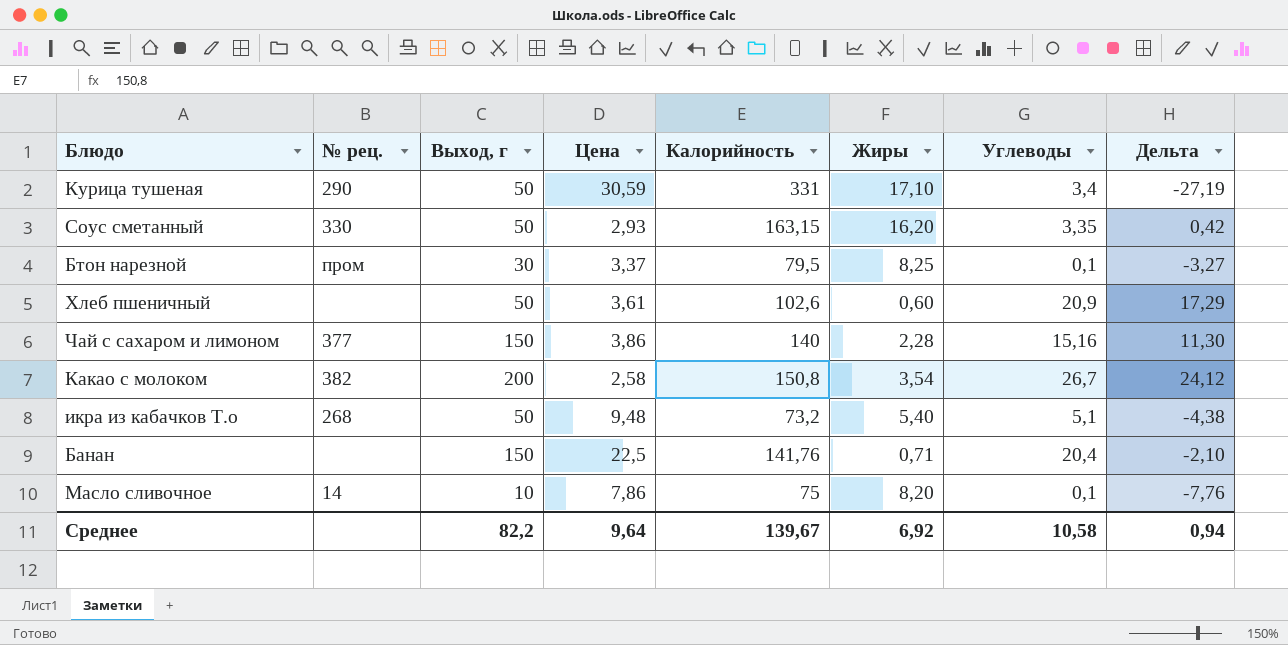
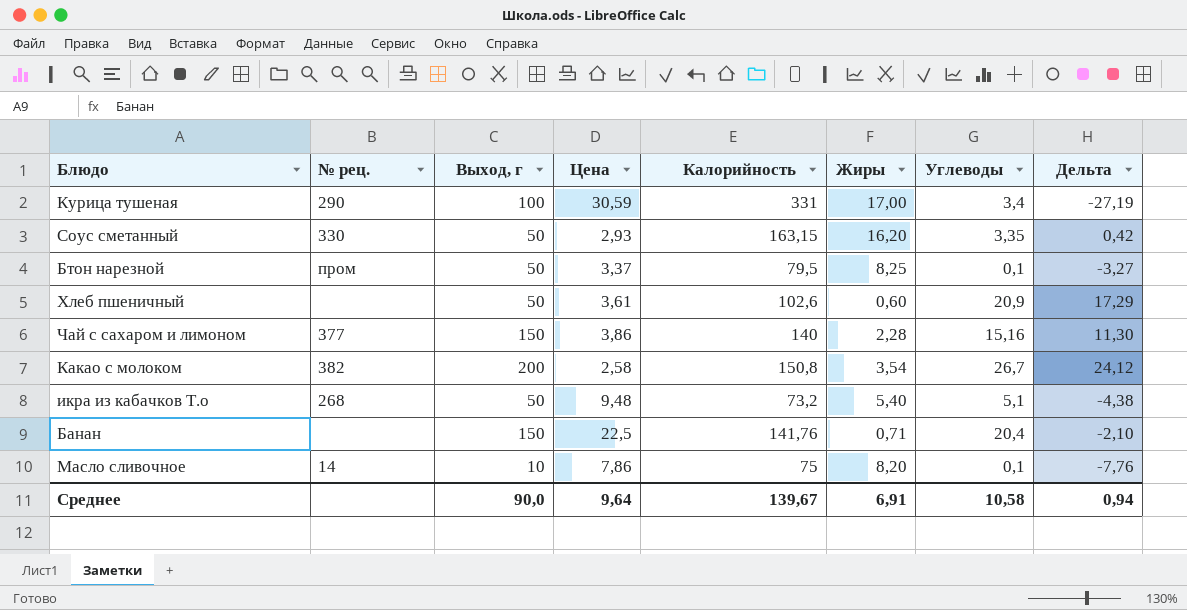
Курица тушеная | Выход, г: 50 -> 100
Курица тушеная | Жиры: 17,10 -> 17,00
Бтон нарезной | Выход, г: 30 -> 50
Среднее | Выход, г: 82,2 -> 90,0
Среднее | Жиры: 6,92 -> 6,91

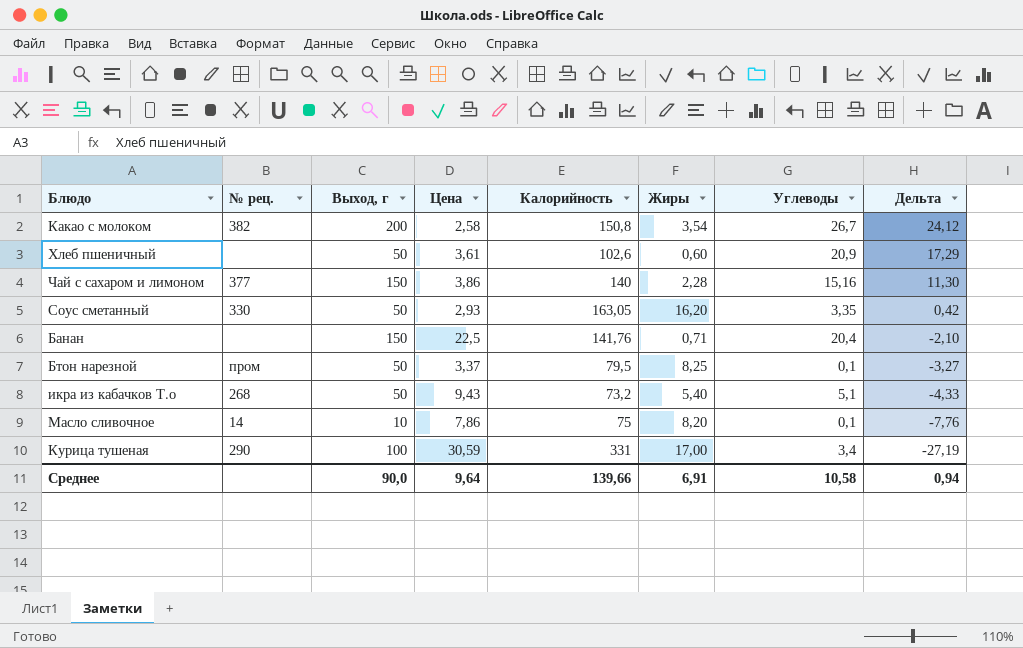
row order: none -> Дельта descending
Соус сметанный | Калорийность: 163,15 -> 163,05
икра из кабачков Т.о | Цена: 9,48 -> 9,43
икра из кабачков Т.о | Дельта: -4,38 -> -4,33
Среднее | Калорийность: 139,67 -> 139,66

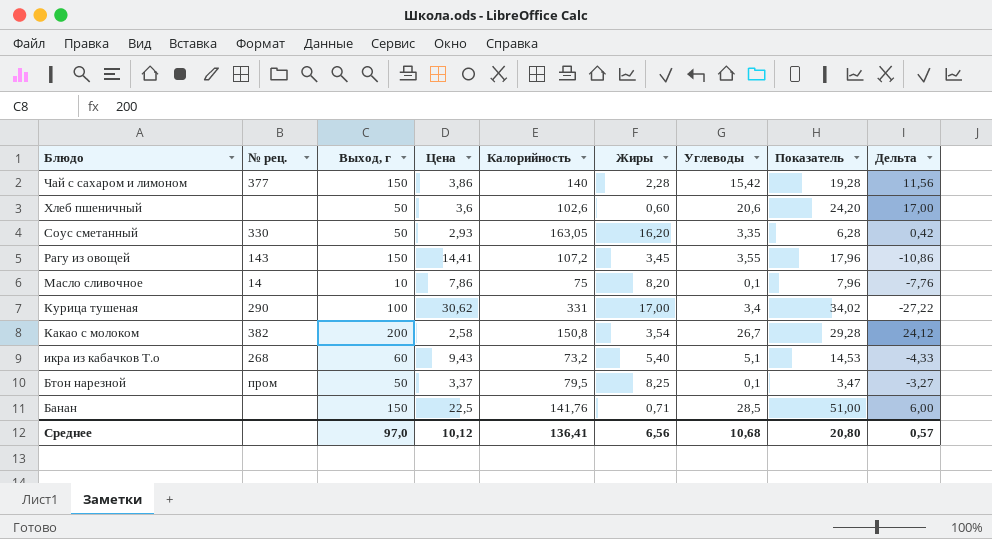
row order: Дельта descending -> Блюдо descending
column Показатель | formula: none -> [Цена] + [Углеводы]
Чай с сахаром и лимоном | Углеводы: 15,16 -> 15,42
Чай с сахаром и лимоном | Дельта: 11,30 -> 11,56
Хлеб пшеничный | Цена: 3,61 -> 3,6
Хлеб пшеничный | Углеводы: 20,9 -> 20,6
Хлеб пшеничный | Дельта: 17,29 -> 17,00
row Рагу из овощей: none -> 143 | 150 | 14,41 | 107,2 | 3,45 | 3,55 | 17,96 | -10,86
Курица тушеная | Цена: 30,59 -> 30,62
Курица тушеная | Дельта: -27,19 -> -27,22
икра из кабачков Т.о | Выход, г: 50 -> 60
Банан | Углеводы: 20,4 -> 28,5
Банан | Дельта: -2,10 -> 6,00
Среднее | Выход, г: 90,0 -> 97,0
Среднее | Цена: 9,64 -> 10,12
Среднее | Калорийность: 139,66 -> 136,41
Среднее | Жиры: 6,91 -> 6,56
Среднее | Углеводы: 10,58 -> 10,68
Среднее | Дельта: 0,94 -> 0,57

